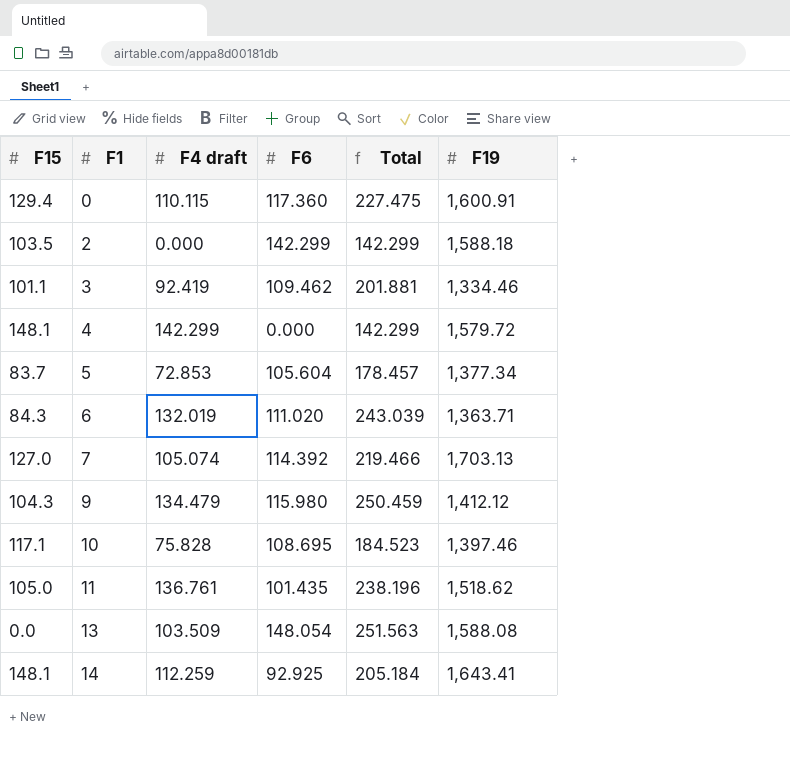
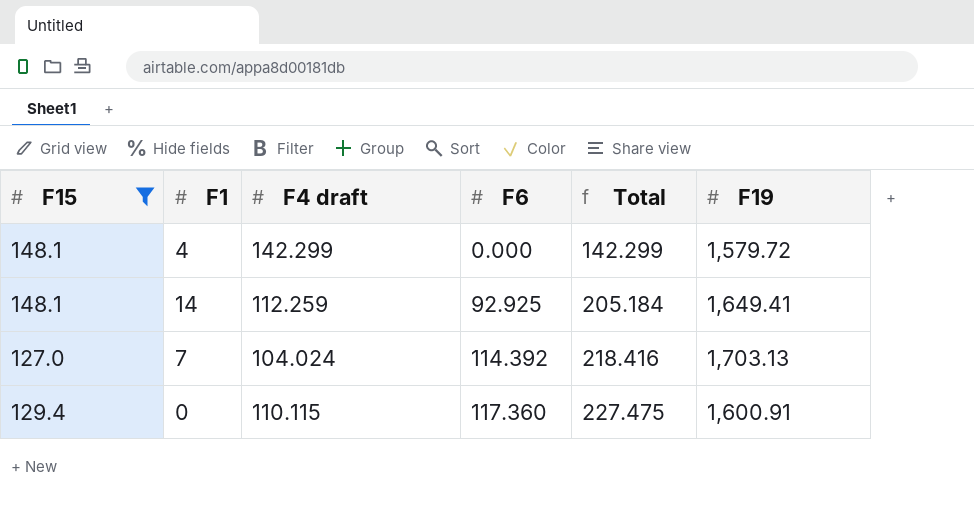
filter: none -> F15 >= 127.0
row order: F1 ascending -> F6 ascending
14 | F19: 1,643.41 -> 1,649.41
7 | F4 draft: 105.074 -> 104.024
7 | Total: 219.466 -> 218.416

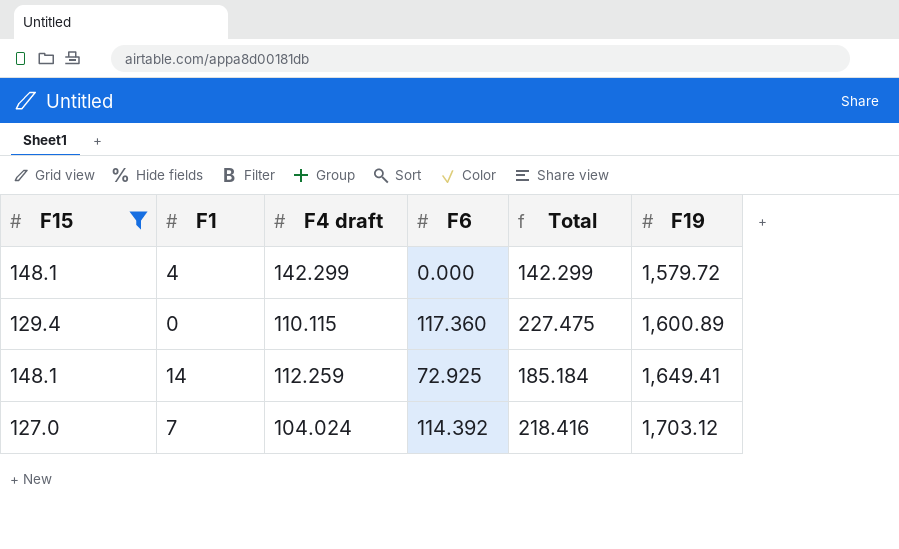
row order: F6 ascending -> F19 ascending
0 | F19: 1,600.91 -> 1,600.89
14 | F6: 92.925 -> 72.925
14 | Total: 205.184 -> 185.184
7 | F19: 1,703.13 -> 1,703.12

